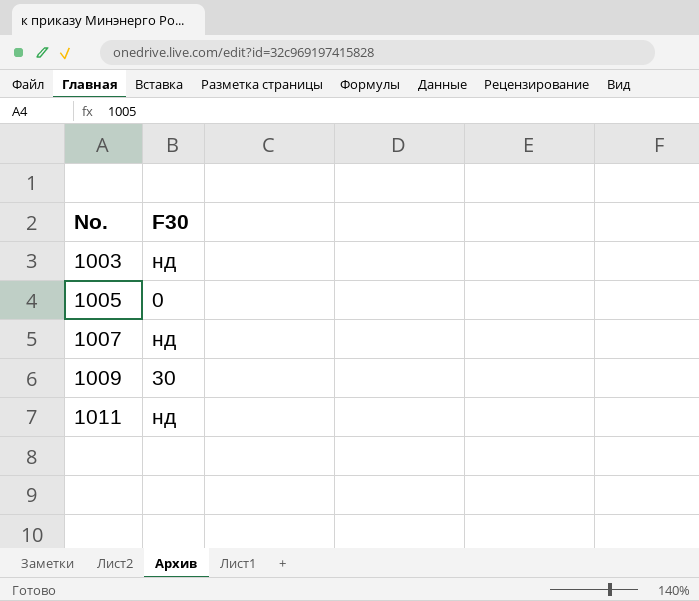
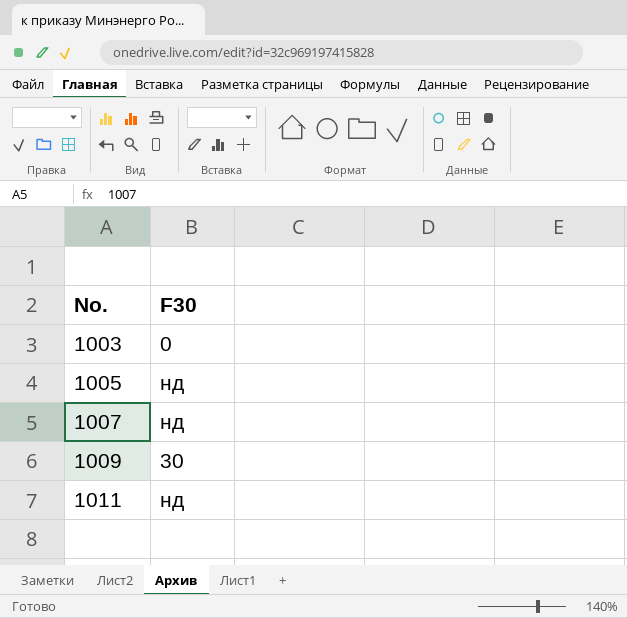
1003 | F30: нд -> 0
1005 | F30: 0 -> нд

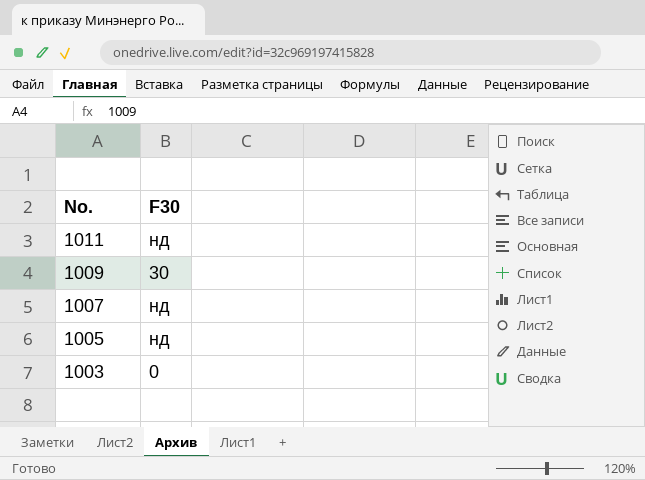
row order: No. ascending -> No. descending

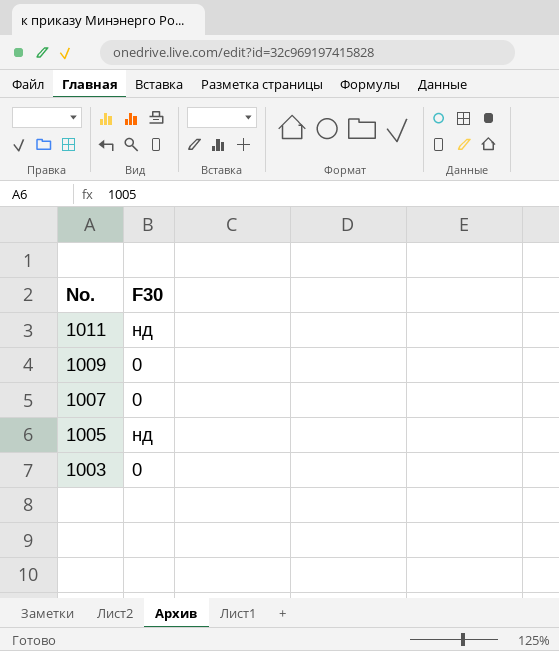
1009 | F30: 30 -> 0
1007 | F30: нд -> 0

